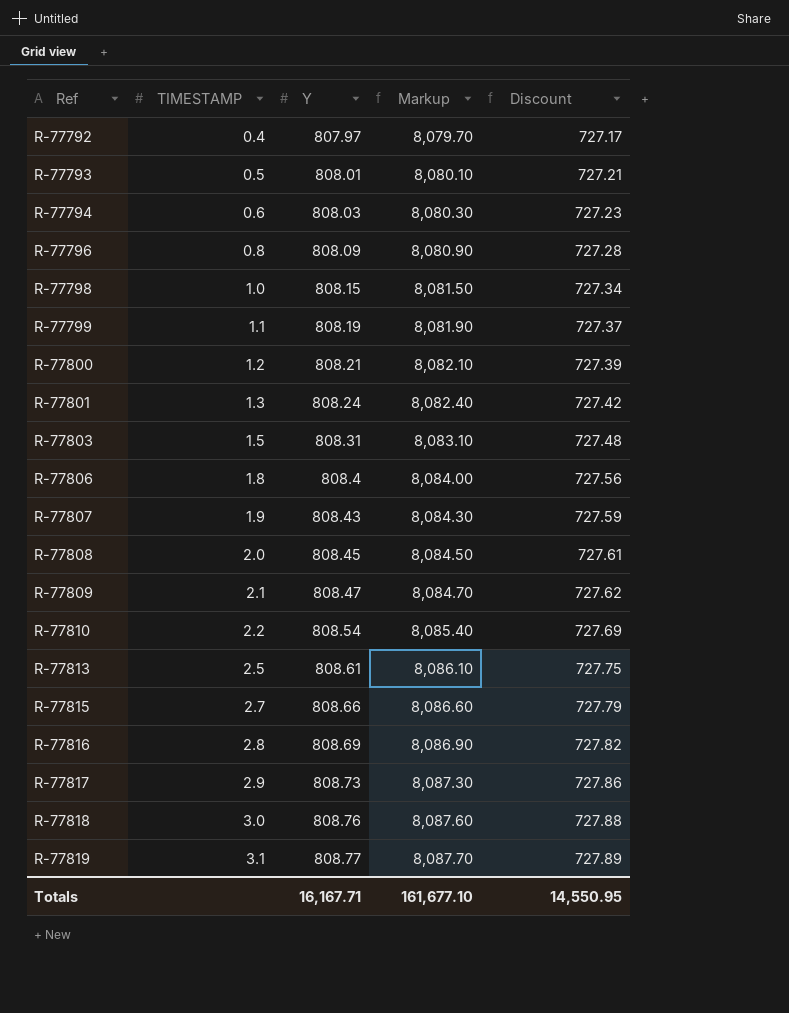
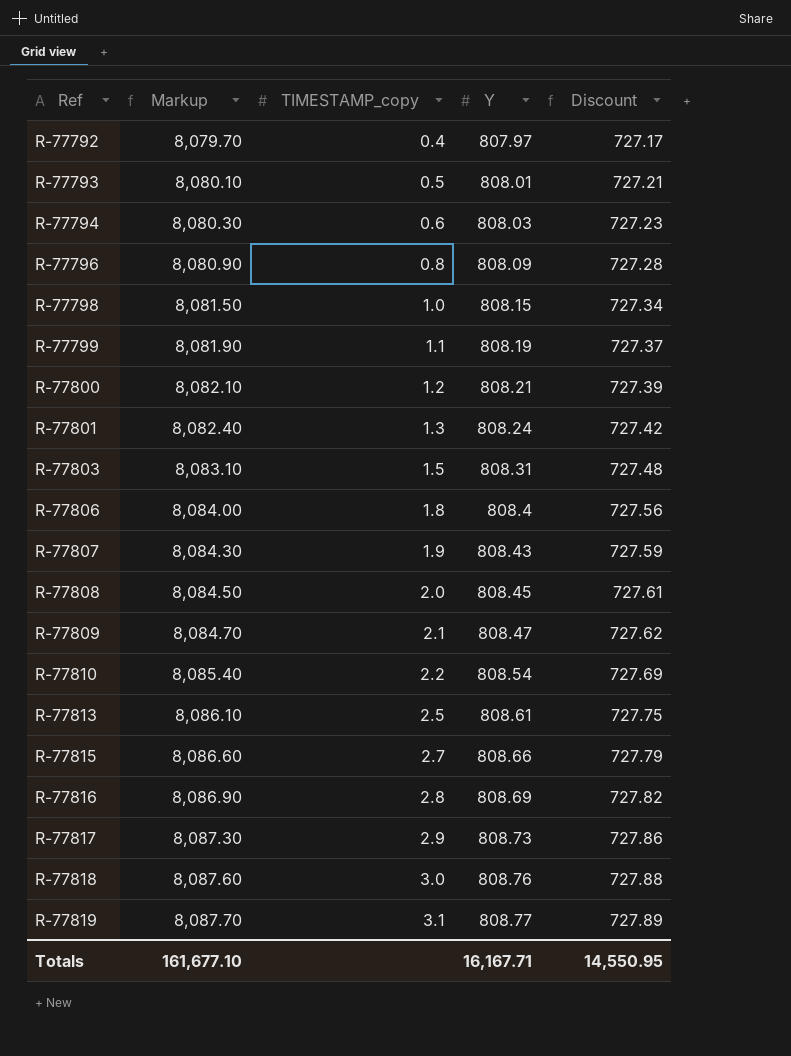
column Markup | position: 4 -> 2
column name: TIMESTAMP -> TIMESTAMP_copy

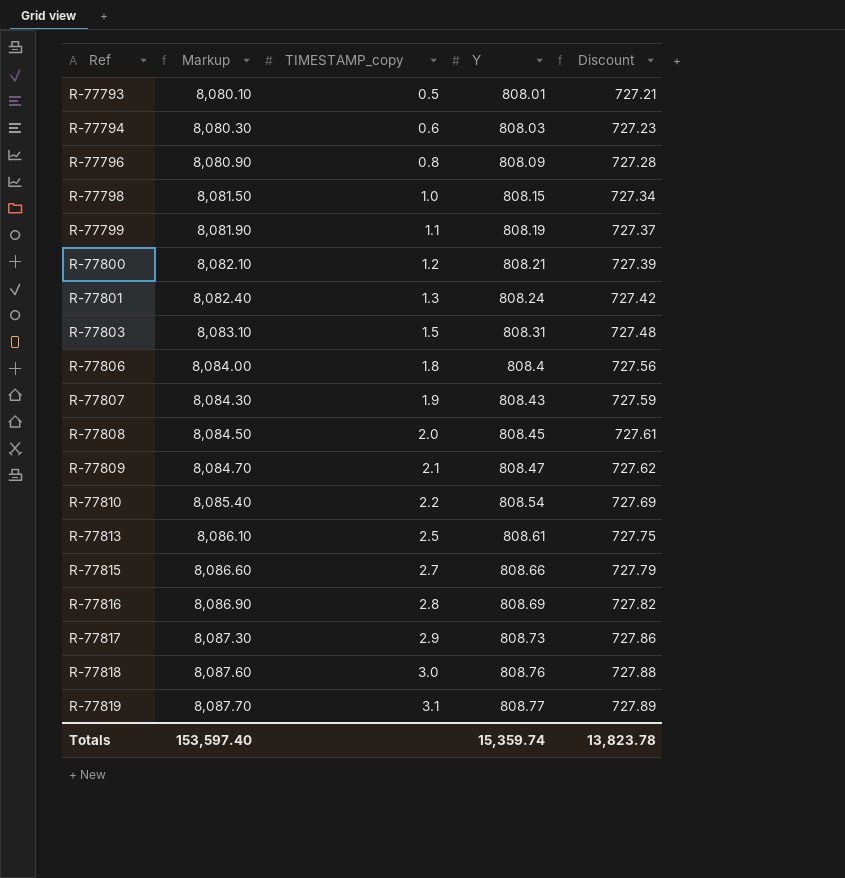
row R-77792: 8,079.70 | 0.4 | 807.97 | 727.17 -> none
Totals | Markup: 161,677.10 -> 153,597.40
Totals | Y: 16,167.71 -> 15,359.74
Totals | Discount: 14,550.95 -> 13,823.78

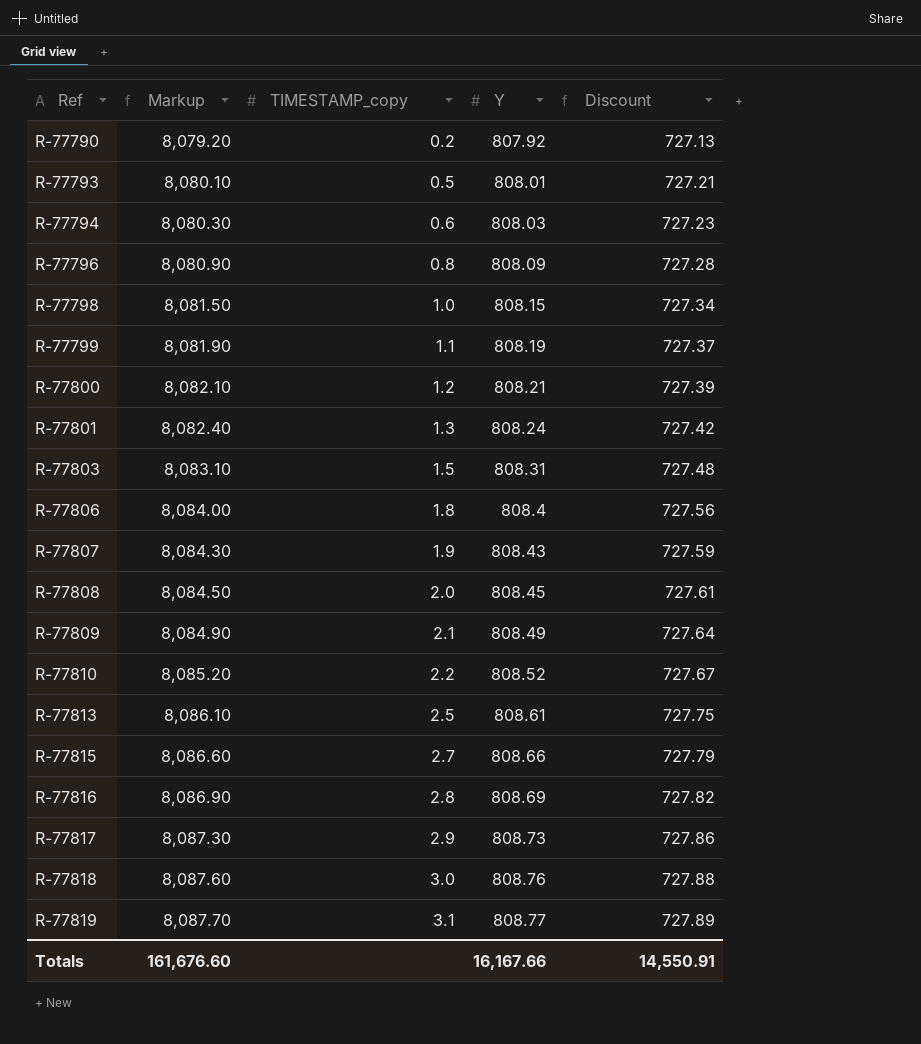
row R-77790: none -> 8,079.20 | 0.2 | 807.92 | 727.13
R-77809 | Markup: 8,084.70 -> 8,084.90
R-77809 | Y: 808.47 -> 808.49
R-77809 | Discount: 727.62 -> 727.64
R-77810 | Markup: 8,085.40 -> 8,085.20
R-77810 | Y: 808.54 -> 808.52
R-77810 | Discount: 727.69 -> 727.67
Totals | Markup: 153,597.40 -> 161,676.60
Totals | Y: 15,359.74 -> 16,167.66
Totals | Discount: 13,823.78 -> 14,550.91

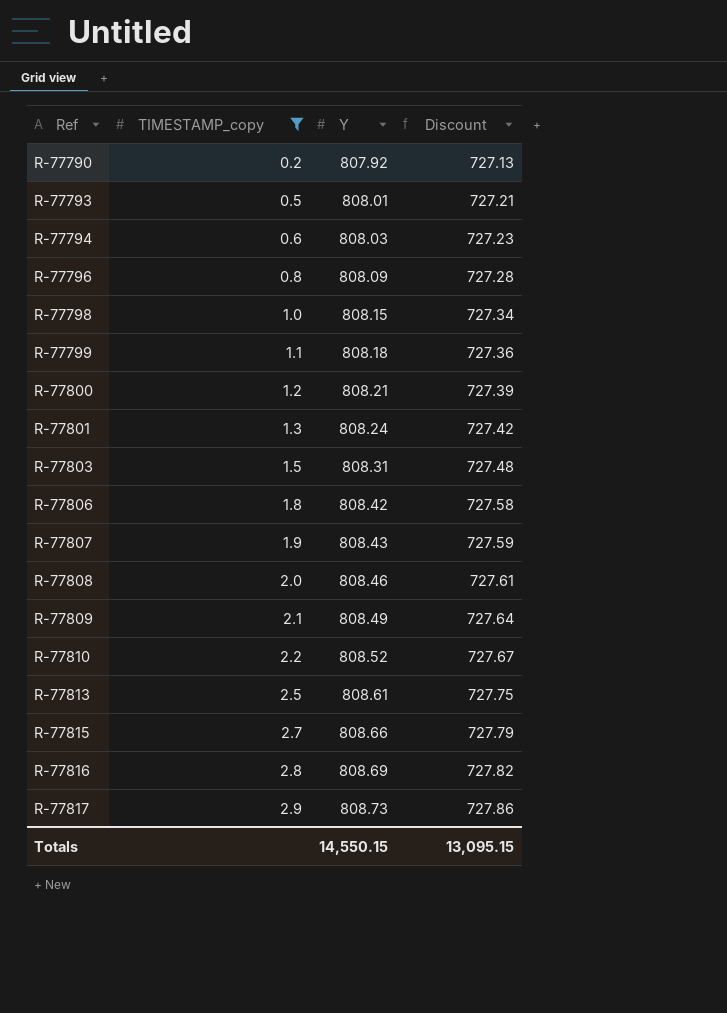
filter: none -> TIMESTAMP_copy <= 2.9
column Markup | formula: [Y] * 10 -> none
R-77799 | Y: 808.19 -> 808.18
R-77799 | Discount: 727.37 -> 727.36
R-77806 | Y: 808.4 -> 808.42
R-77806 | Discount: 727.56 -> 727.58
R-77808 | Y: 808.45 -> 808.46
Totals | Y: 16,167.66 -> 14,550.15
Totals | Discount: 14,550.91 -> 13,095.15

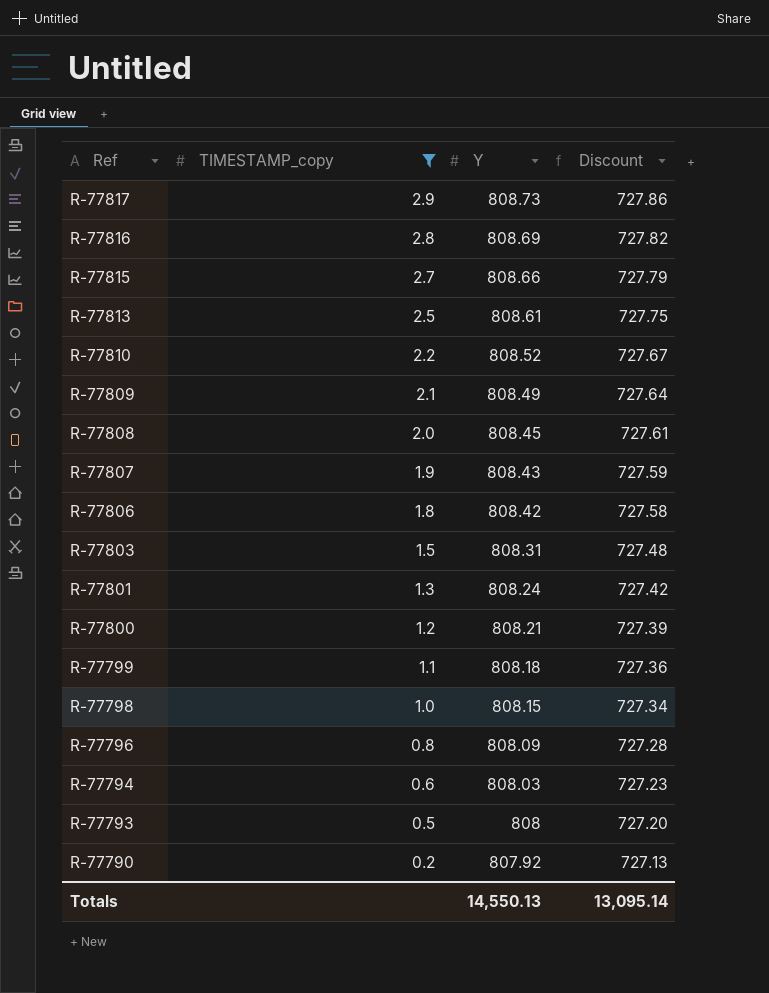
row order: Ref ascending -> Ref descending
R-77808 | Y: 808.46 -> 808.45
R-77793 | Y: 808.01 -> 808
R-77793 | Discount: 727.21 -> 727.20
Totals | Y: 14,550.15 -> 14,550.13
Totals | Discount: 13,095.15 -> 13,095.14

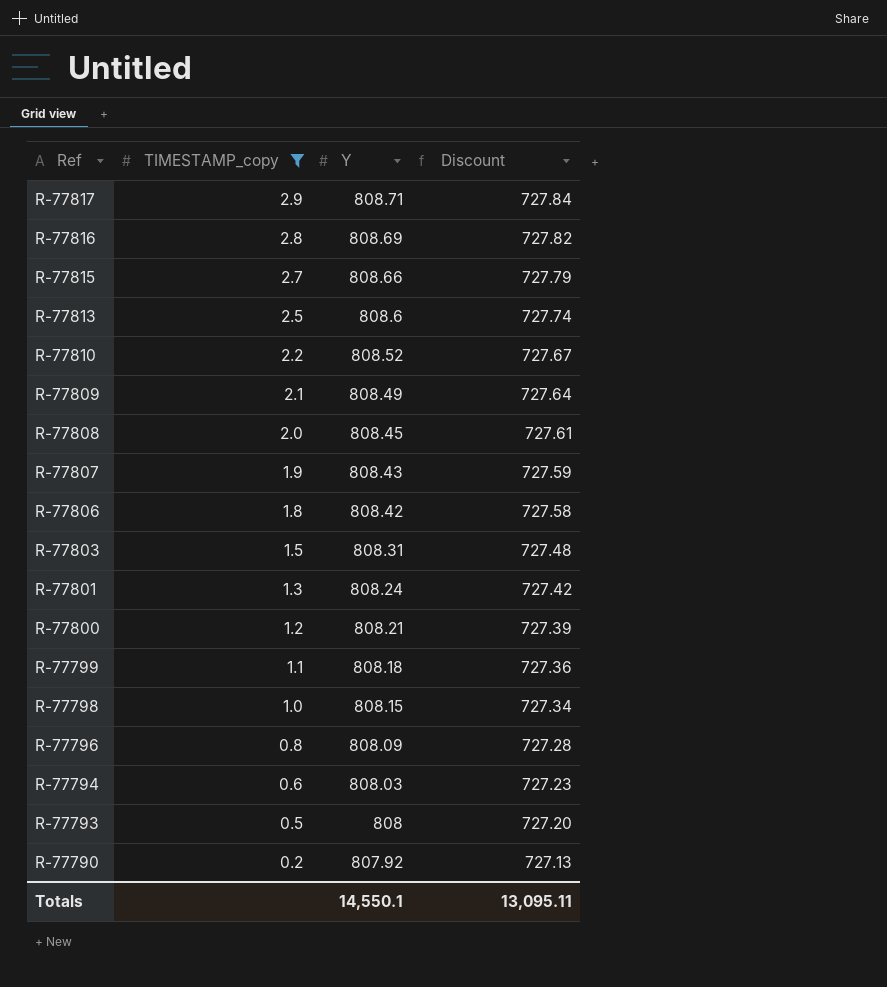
R-77817 | Y: 808.73 -> 808.71
R-77817 | Discount: 727.86 -> 727.84
R-77813 | Y: 808.61 -> 808.6
R-77813 | Discount: 727.75 -> 727.74
Totals | Y: 14,550.13 -> 14,550.1
Totals | Discount: 13,095.14 -> 13,095.11

